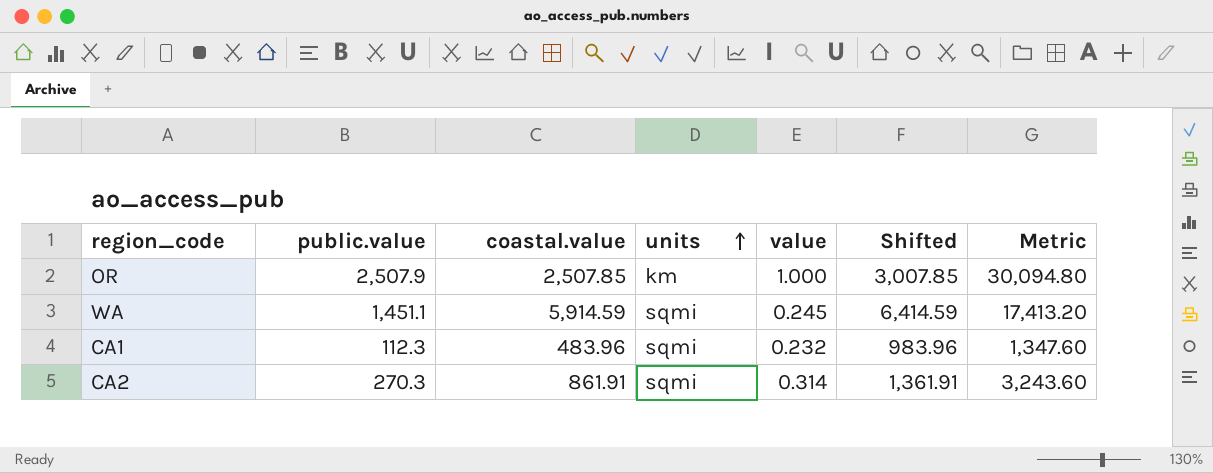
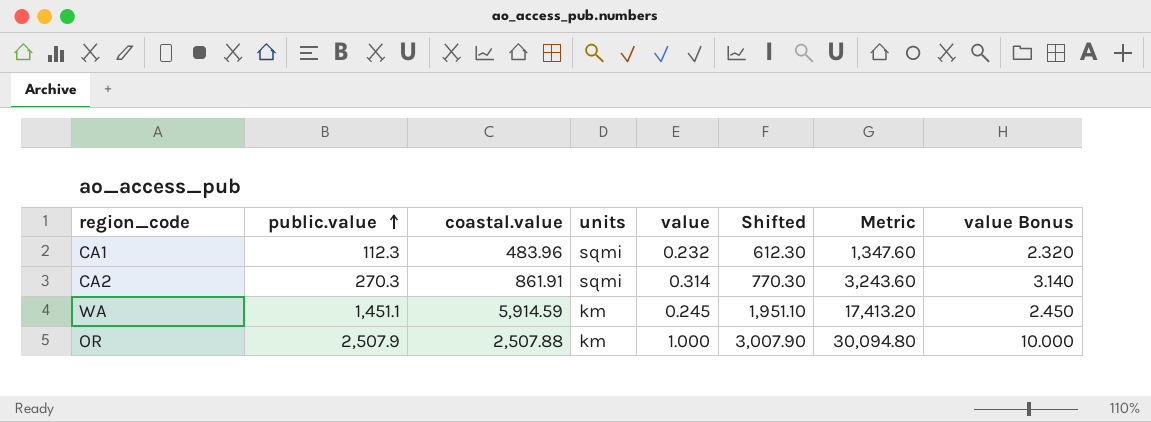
row order: units ascending -> public.value ascending
column Shifted | formula: [coastal.value] + 500 -> [public.value] + 500
column value Bonus | formula: none -> [value] * 10
WA | units: sqmi -> km
OR | coastal.value: 2,507.85 -> 2,507.88

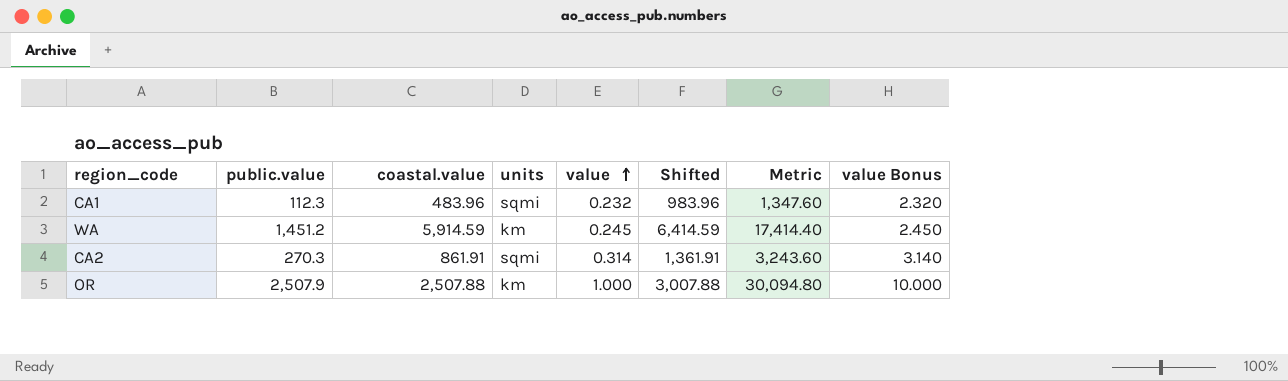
row order: public.value ascending -> value ascending
column Shifted | formula: [public.value] + 500 -> [coastal.value] + 500
WA | public.value: 1,451.1 -> 1,451.2
WA | Metric: 17,413.20 -> 17,414.40

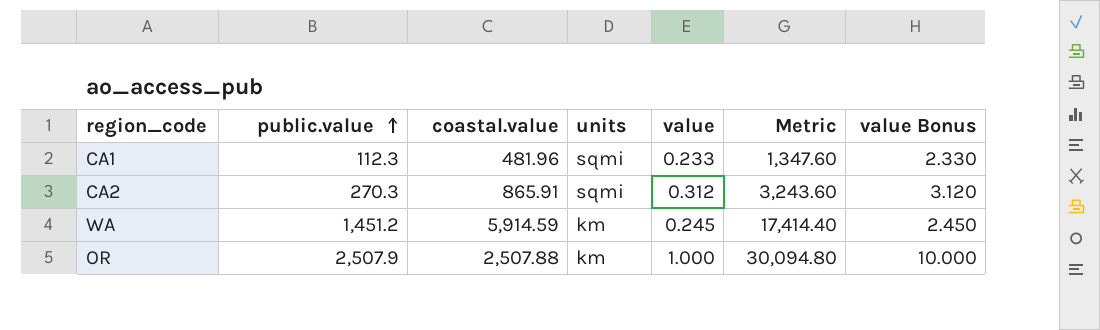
row order: value ascending -> public.value ascending
column Shifted | formula: [coastal.value] + 500 -> none
CA1 | coastal.value: 483.96 -> 481.96
CA1 | value: 0.232 -> 0.233
CA1 | value Bonus: 2.320 -> 2.330
CA2 | coastal.value: 861.91 -> 865.91
CA2 | value: 0.314 -> 0.312
CA2 | value Bonus: 3.140 -> 3.120

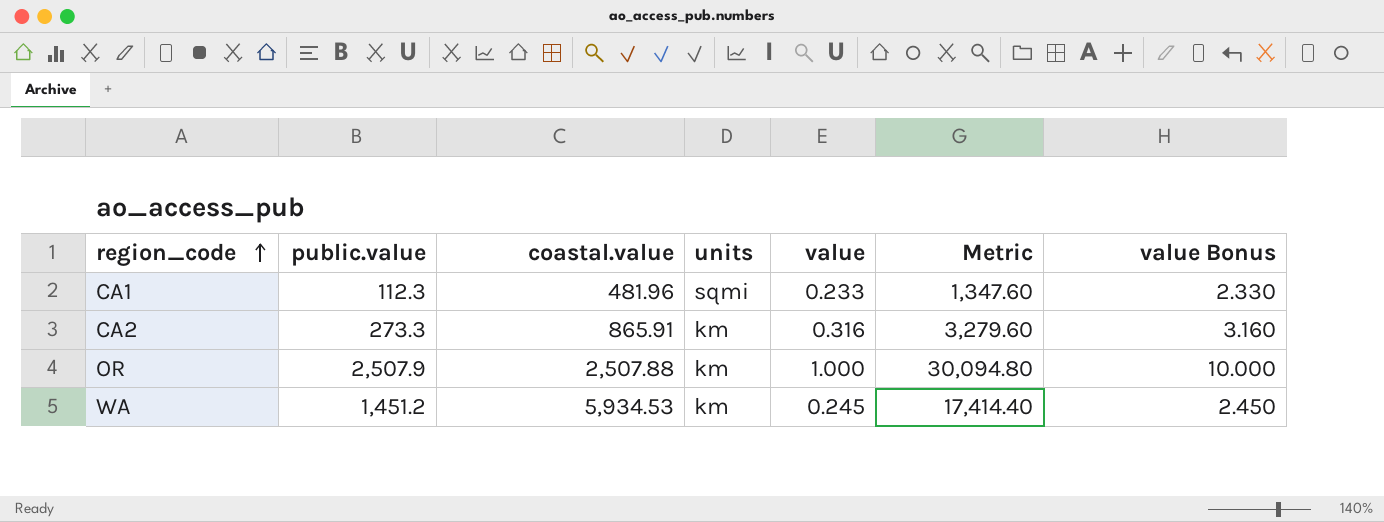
row order: public.value ascending -> region_code ascending
CA2 | public.value: 270.3 -> 273.3
CA2 | units: sqmi -> km
CA2 | value: 0.312 -> 0.316
CA2 | Metric: 3,243.60 -> 3,279.60
CA2 | value Bonus: 3.120 -> 3.160
WA | coastal.value: 5,914.59 -> 5,934.53

